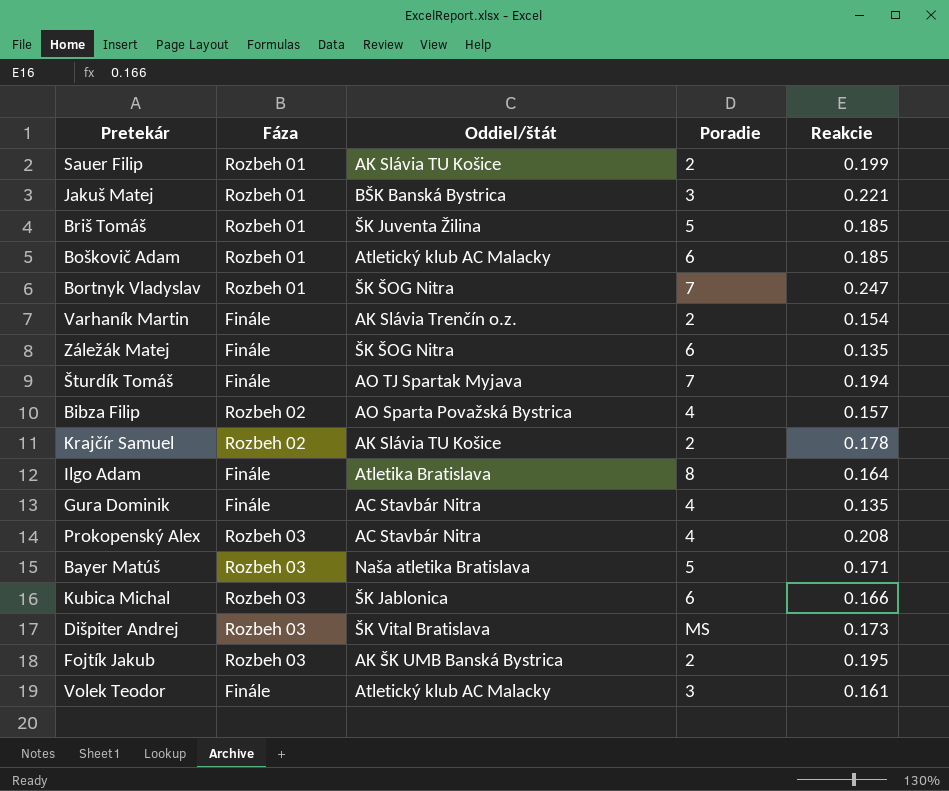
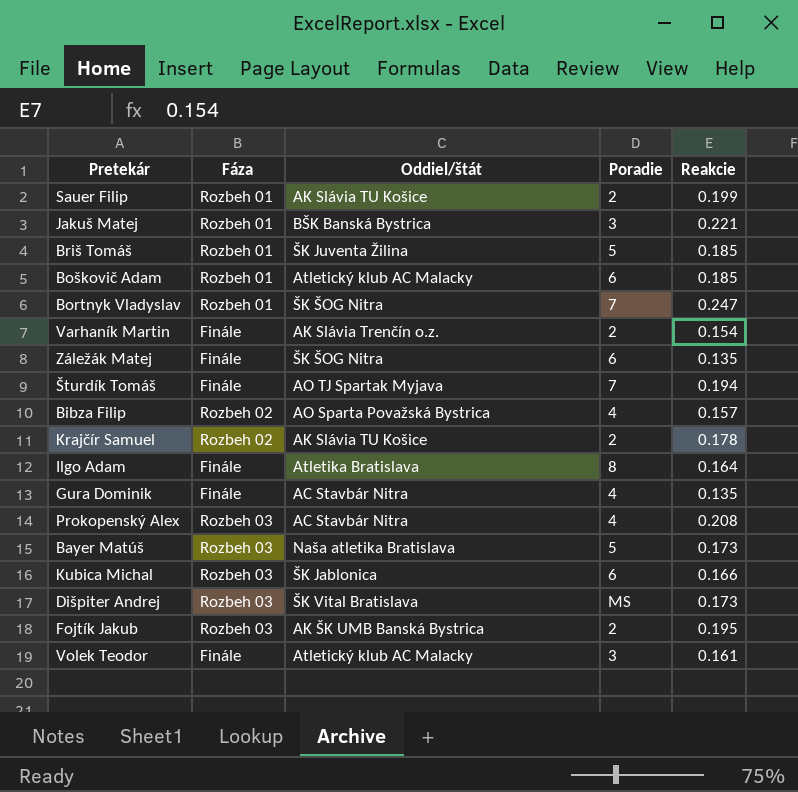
Bayer Matúš | Reakcie: 0.171 -> 0.173

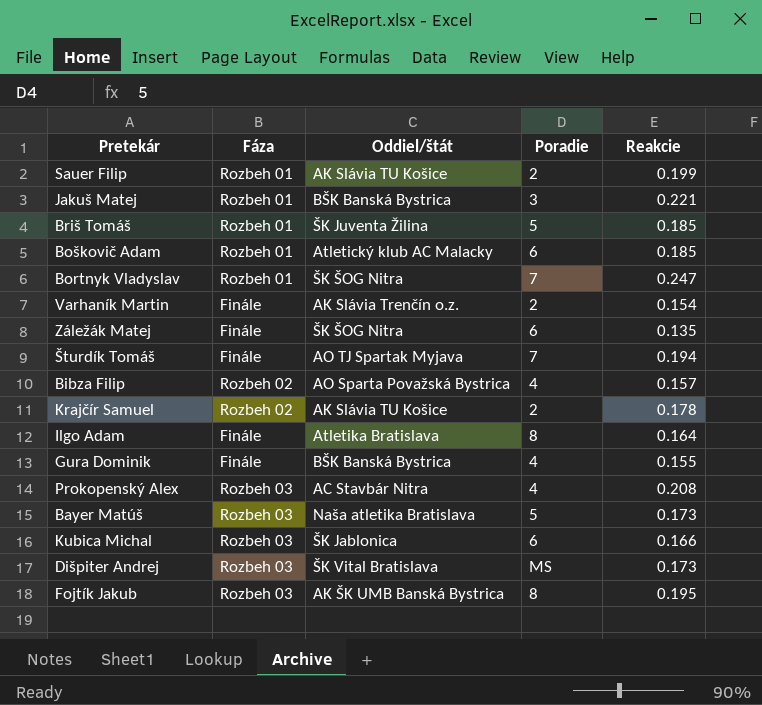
row Volek Teodor: Finále | Atletický klub AC Malacky | 3 | 0.161 -> none
Gura Dominik | Oddiel/štát: AC Stavbár Nitra -> BŠK Banská Bystrica
Gura Dominik | Reakcie: 0.135 -> 0.155
Fojtík Jakub | Poradie: 2 -> 8

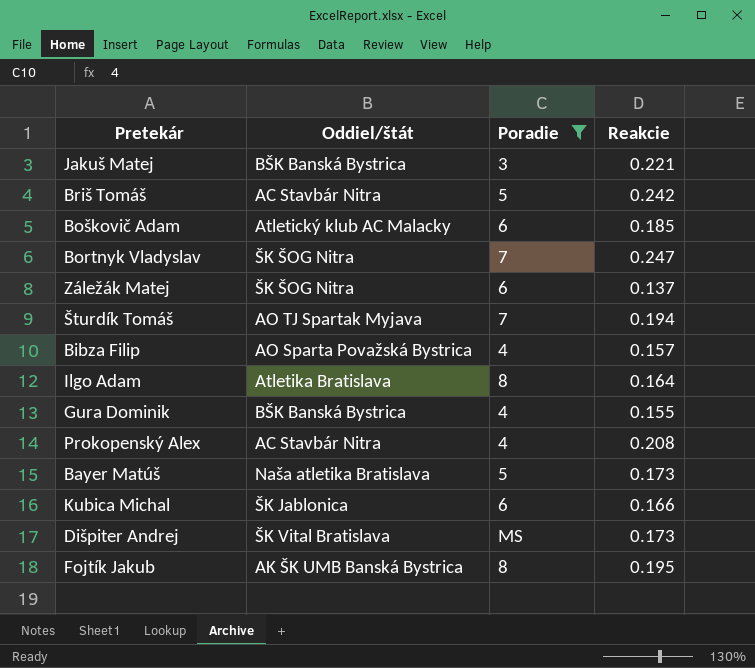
filter: none -> Poradie != 2
column Fáza | position: 2 -> none
Briš Tomáš | Oddiel/štát: ŠK Juventa Žilina -> AC Stavbár Nitra
Briš Tomáš | Reakcie: 0.185 -> 0.242
Záležák Matej | Reakcie: 0.135 -> 0.137

